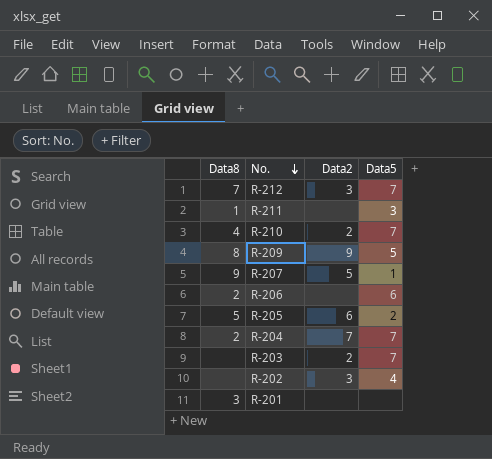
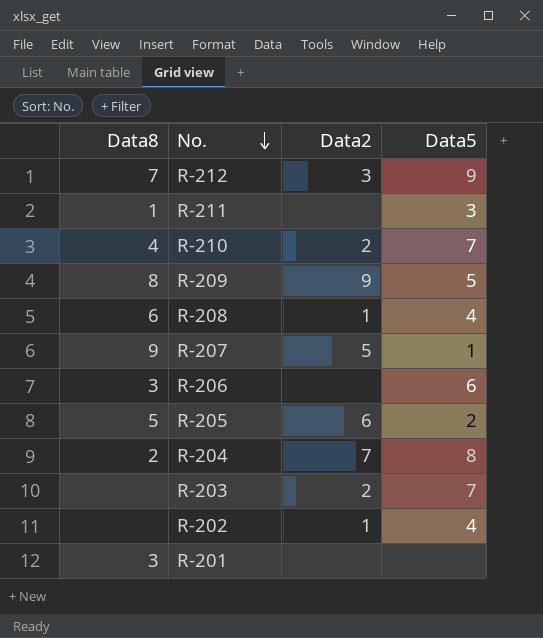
R-212 | Data5: 7 -> 9
row R-208: none -> 6 | 1 | 4
R-206 | Data8: 2 -> 3
R-204 | Data5: 7 -> 8
R-202 | Data2: 3 -> 1

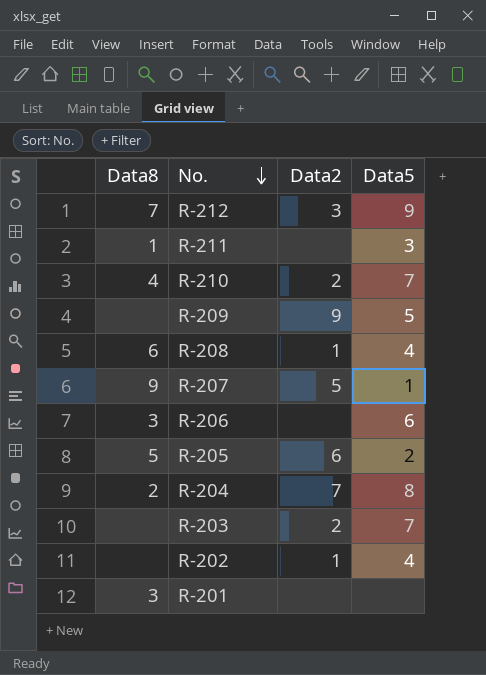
R-209 | Data8: 8 -> none

